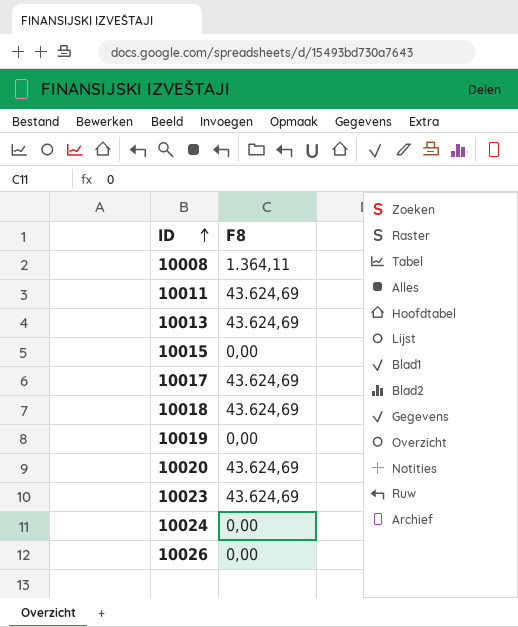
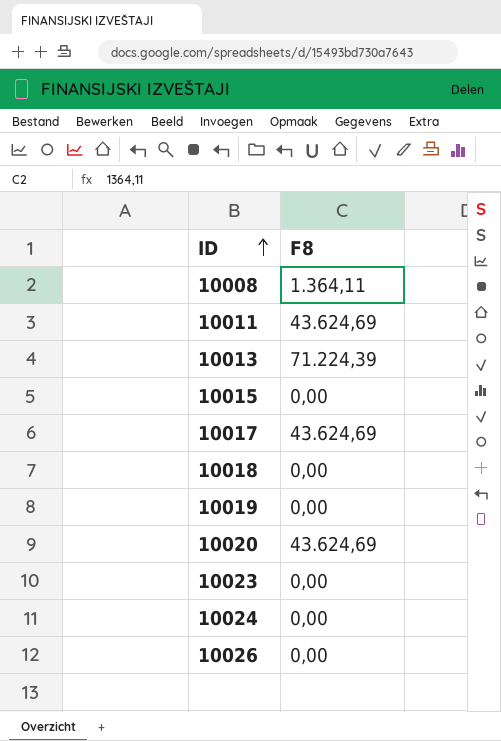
10013 | F8: 43.624,69 -> 71.224,39
10018 | F8: 43.624,69 -> 0,00
10023 | F8: 43.624,69 -> 0,00

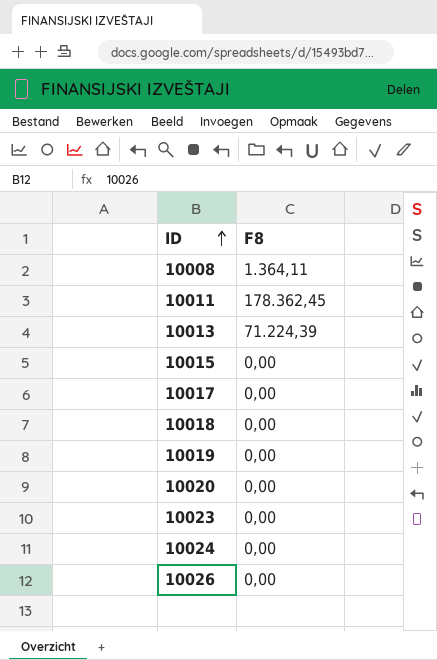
10011 | F8: 43.624,69 -> 178.362,45
10017 | F8: 43.624,69 -> 0,00
10020 | F8: 43.624,69 -> 0,00

